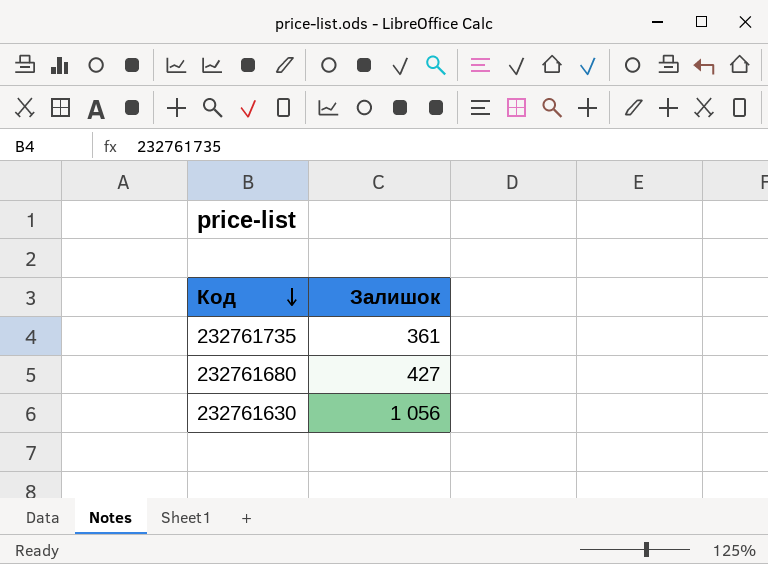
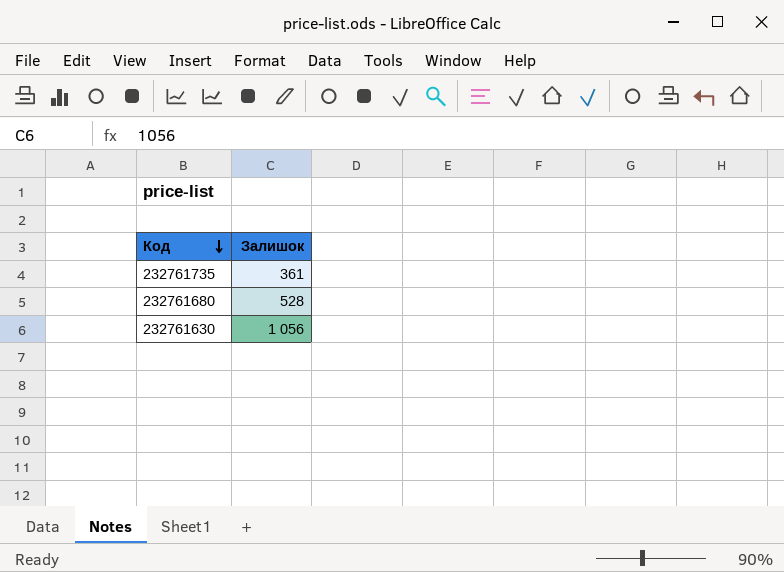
232761680 | Залишок: 427 -> 528

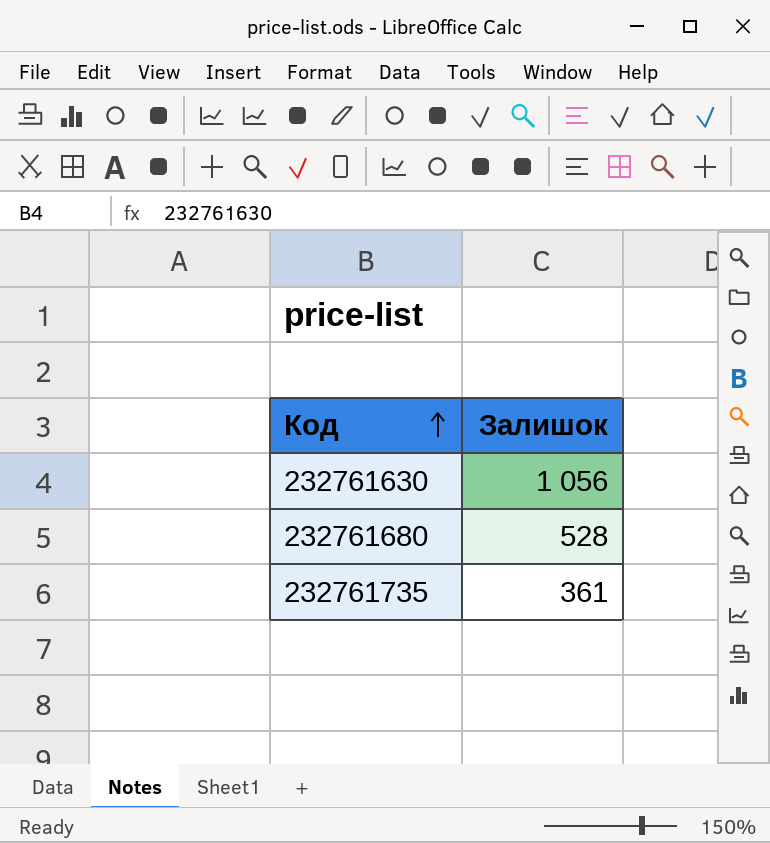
row order: Код descending -> Код ascending

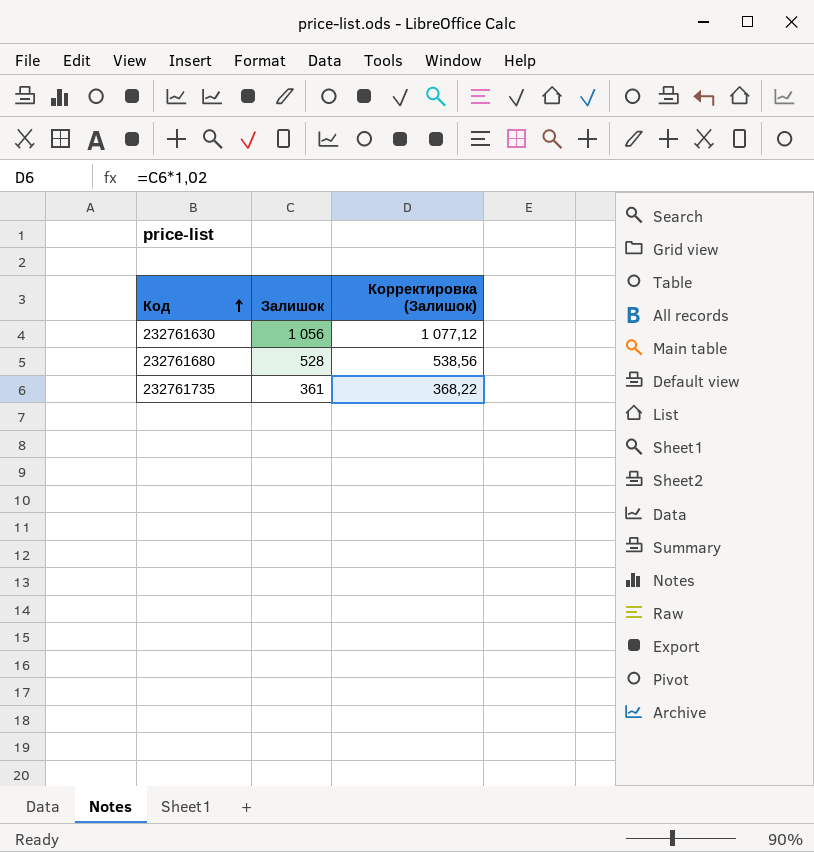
column Корректировка (Залишок) | formula: none -> [Залишок] * 1,02

